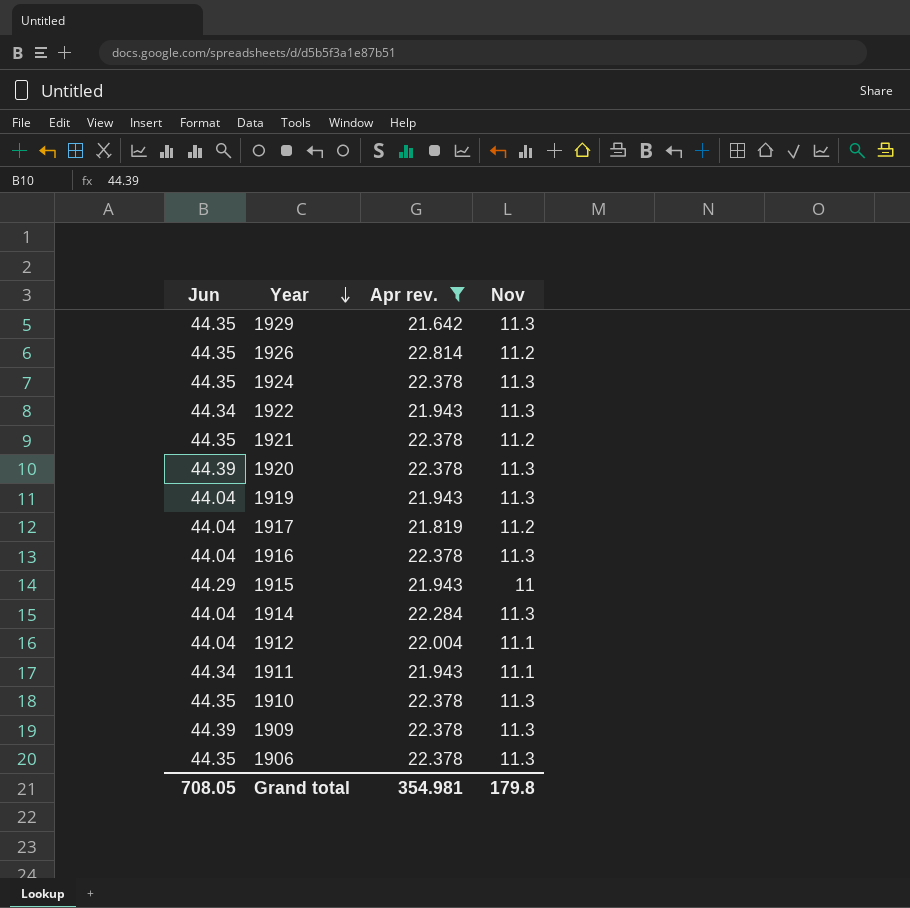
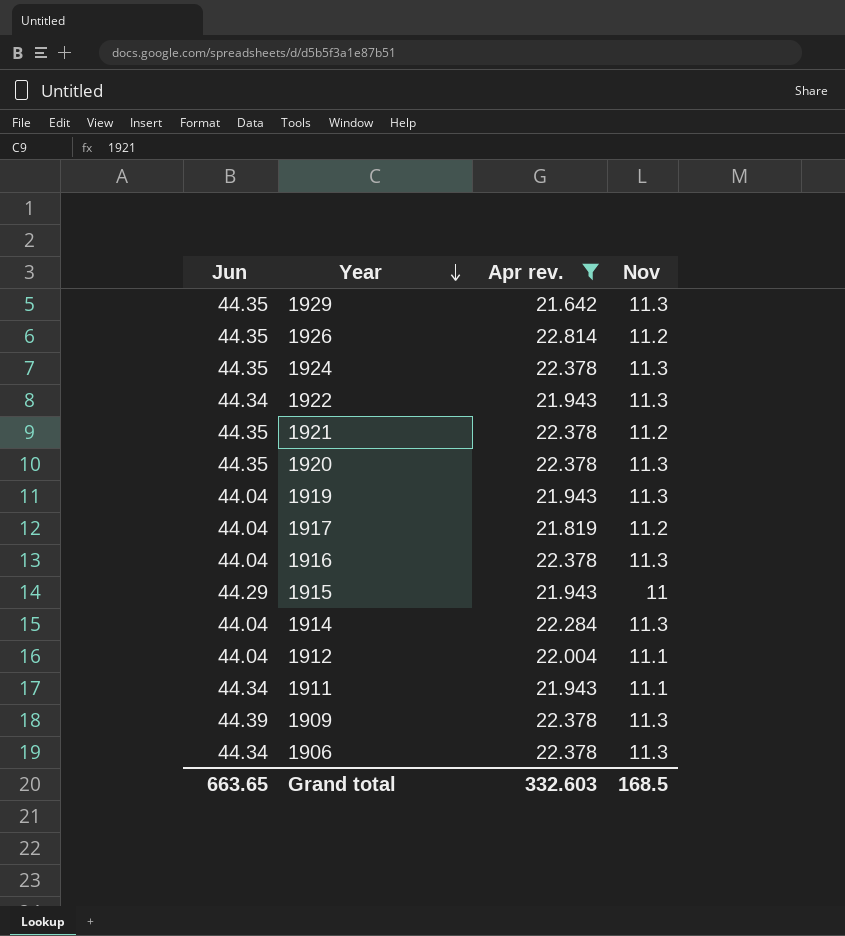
row 1910: 44.35 | 22.378 | 11.3 -> none
1920 | Jun: 44.39 -> 44.35
1906 | Jun: 44.35 -> 44.34
Grand total | Jun: 708.05 -> 663.65
Grand total | Apr rev.: 354.981 -> 332.603
Grand total | Nov: 179.8 -> 168.5

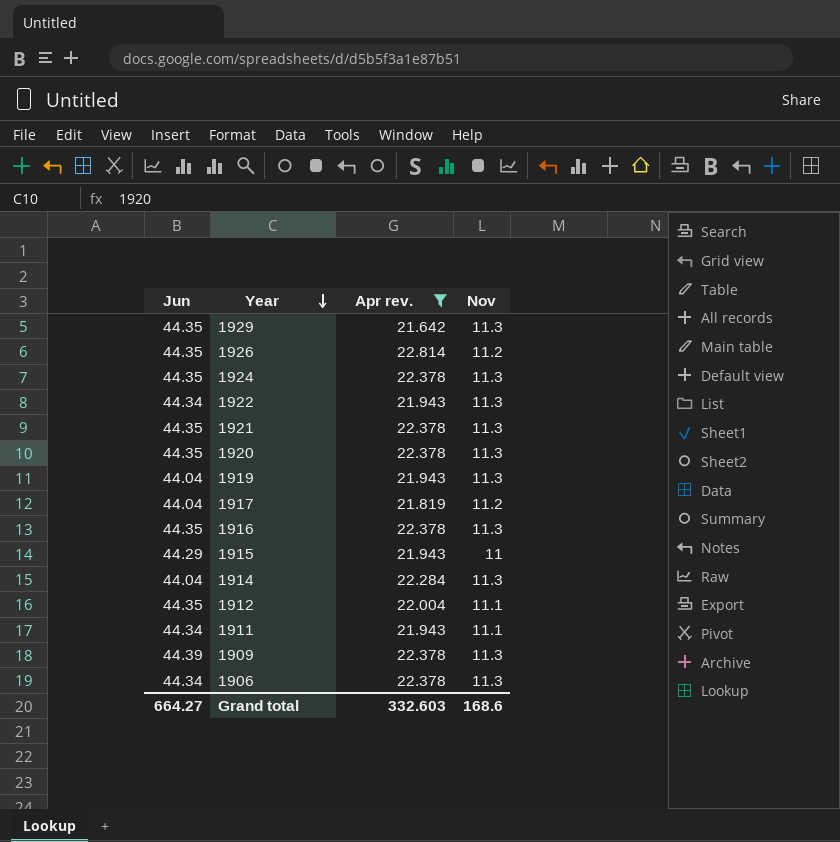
1921 | Nov: 11.2 -> 11.3
1916 | Jun: 44.04 -> 44.35
1912 | Jun: 44.04 -> 44.35
Grand total | Jun: 663.65 -> 664.27
Grand total | Nov: 168.5 -> 168.6

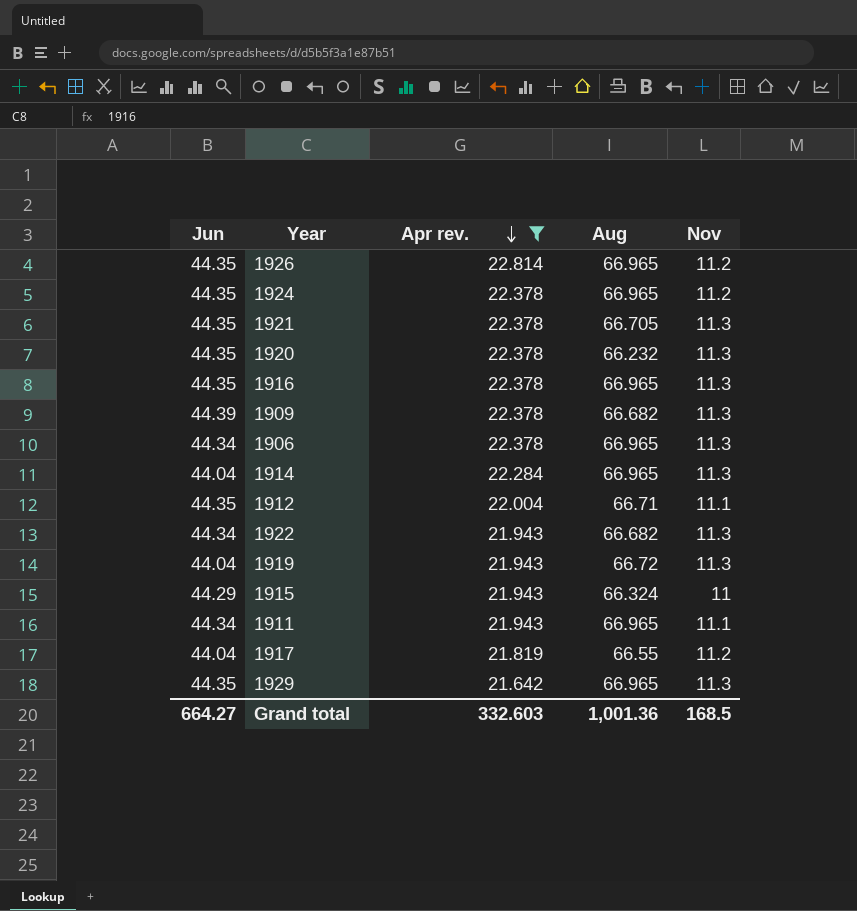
row order: Year descending -> Apr rev. descending
column Aug | position: none -> 4
1924 | Nov: 11.3 -> 11.2
Grand total | Nov: 168.6 -> 168.5

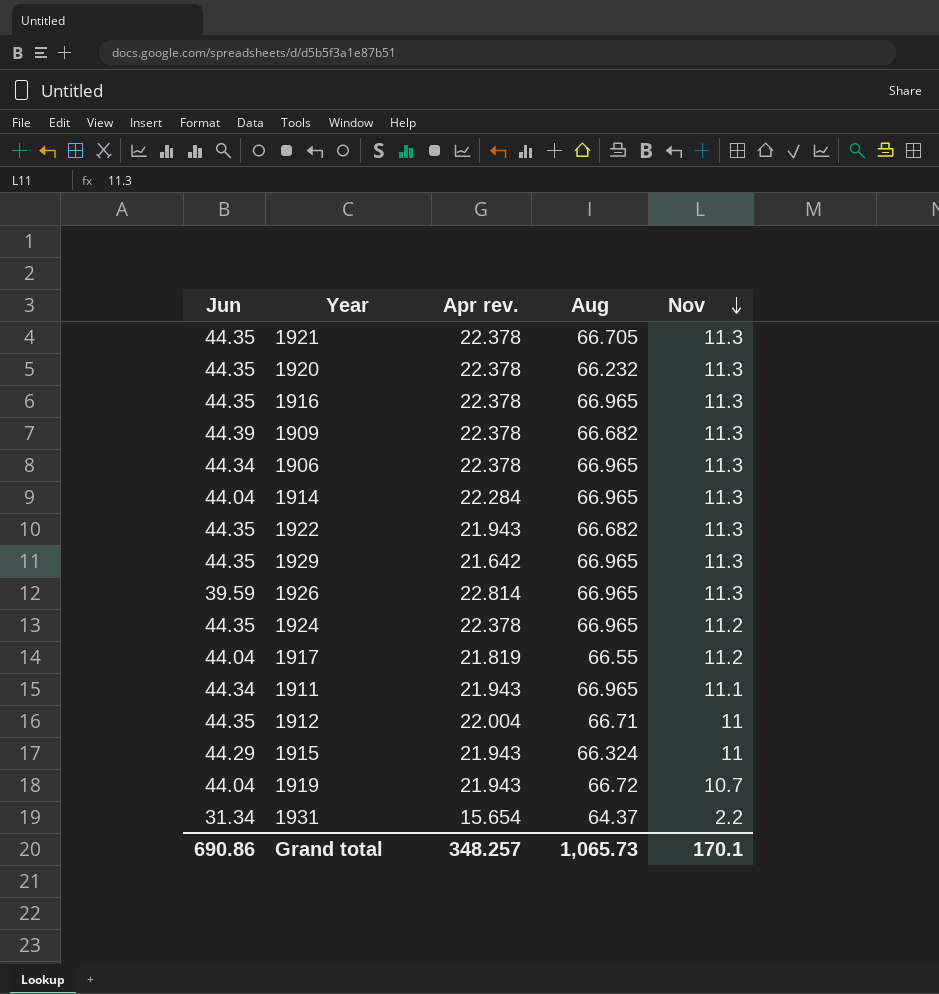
filter: Apr rev. != 15.654 -> none
row order: Apr rev. descending -> Nov descending
1922 | Jun: 44.34 -> 44.35
1926 | Jun: 44.35 -> 39.59
1926 | Nov: 11.2 -> 11.3
1912 | Nov: 11.1 -> 11
1919 | Nov: 11.3 -> 10.7
Grand total | Jun: 664.27 -> 690.86
Grand total | Apr rev.: 332.603 -> 348.257
Grand total | Aug: 1,001.36 -> 1,065.73
Grand total | Nov: 168.5 -> 170.1

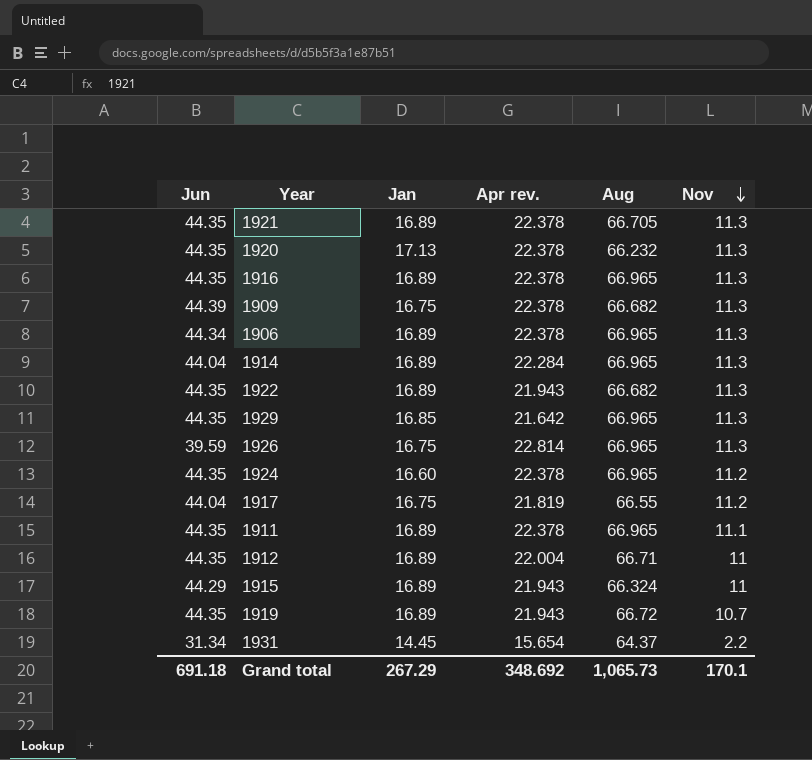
column Jan | position: none -> 3
1911 | Jun: 44.34 -> 44.35
1911 | Apr rev.: 21.943 -> 22.378
1919 | Jun: 44.04 -> 44.35
Grand total | Jun: 690.86 -> 691.18
Grand total | Apr rev.: 348.257 -> 348.692

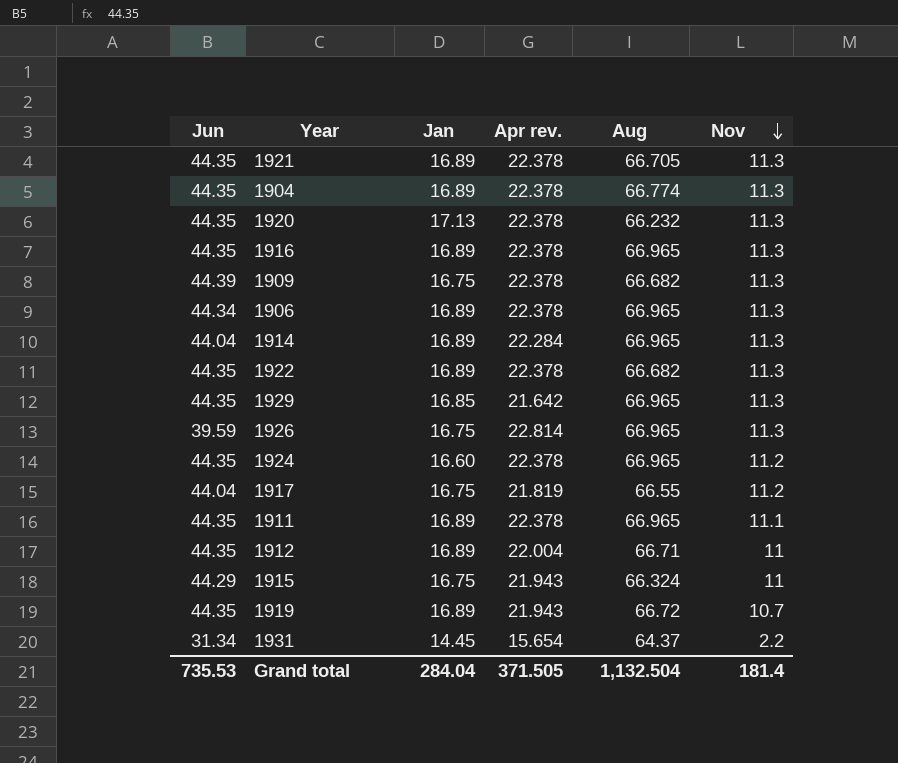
row 1904: none -> 44.35 | 16.89 | 22.378 | 66.774 | 11.3
1922 | Apr rev.: 21.943 -> 22.378
1915 | Jan: 16.89 -> 16.75
Grand total | Jun: 691.18 -> 735.53
Grand total | Jan: 267.29 -> 284.04
Grand total | Apr rev.: 348.692 -> 371.505
Grand total | Aug: 1,065.73 -> 1,132.504
Grand total | Nov: 170.1 -> 181.4

